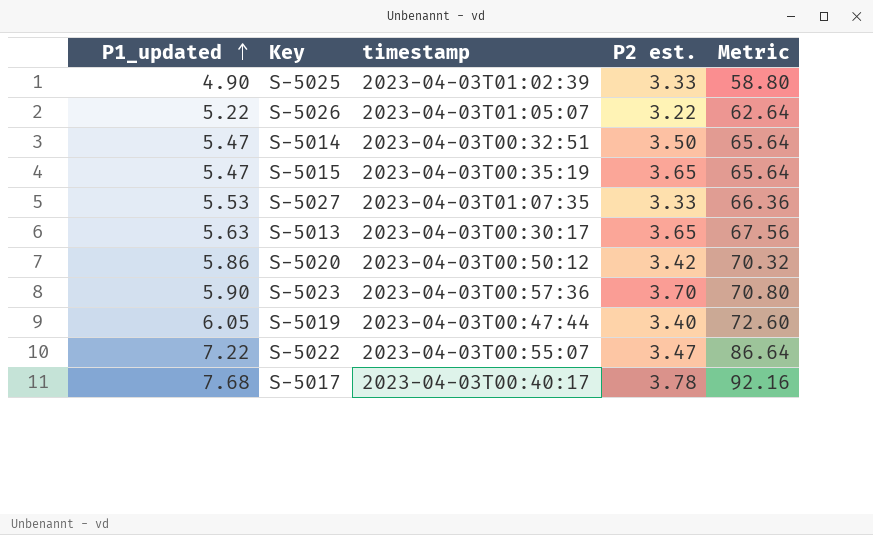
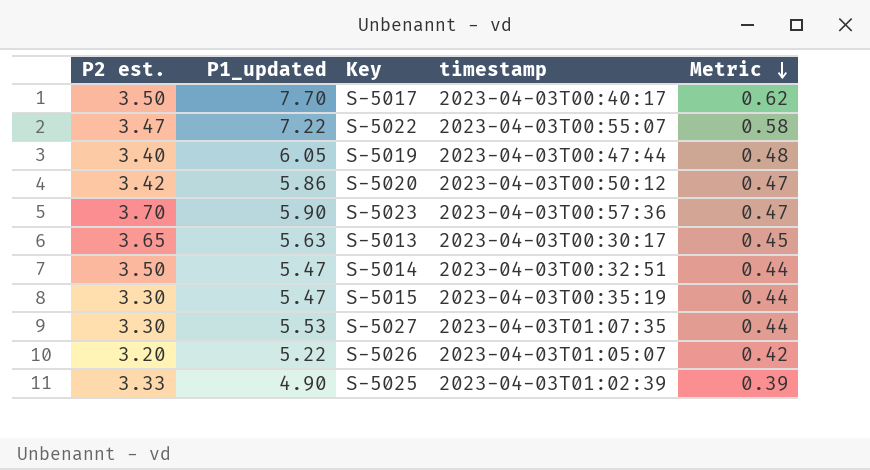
row order: P1_updated ascending -> Metric descending
column P2 est. | position: 4 -> 1
column Metric | formula: [P1_updated] * 12 -> [P1_updated] * 0.08
S-5017 | P2 est.: 3.78 -> 3.50
S-5017 | P1_updated: 7.68 -> 7.70
S-5015 | P2 est.: 3.65 -> 3.30
S-5027 | P2 est.: 3.33 -> 3.30
S-5026 | P2 est.: 3.22 -> 3.20

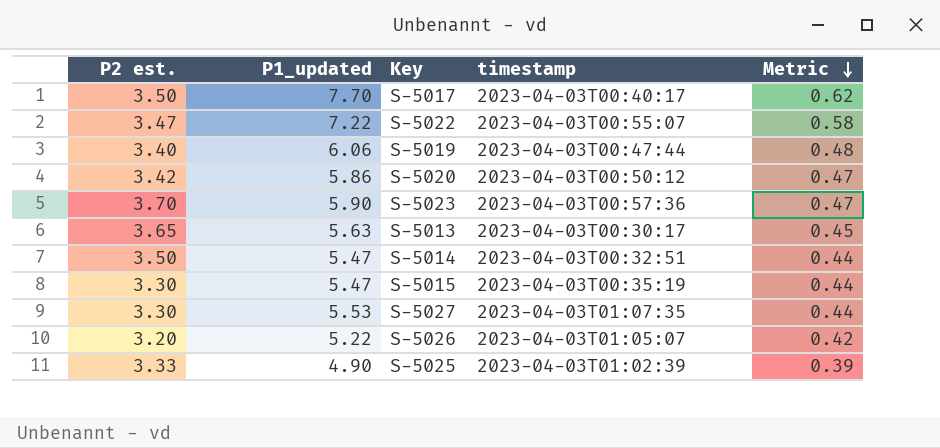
S-5019 | P1_updated: 6.05 -> 6.06

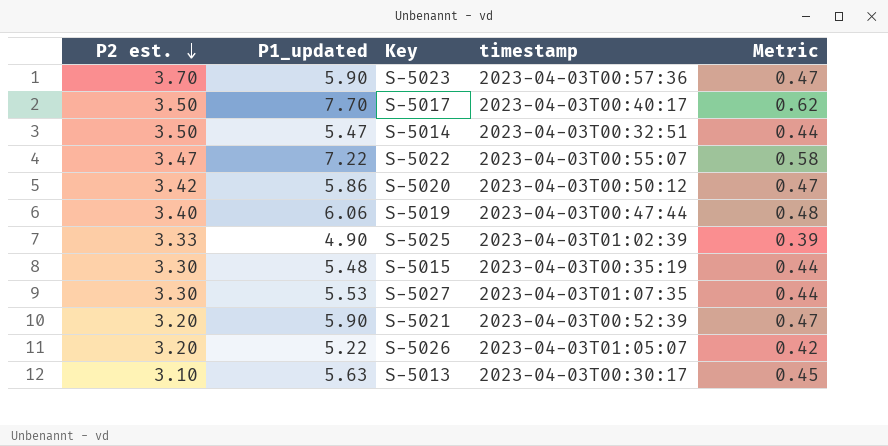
row order: Metric descending -> P2 est. descending
S-5015 | P1_updated: 5.47 -> 5.48
row S-5021: none -> 3.20 | 5.90 | 2023-04-03T00:52:39 | 0.47
S-5013 | P2 est.: 3.65 -> 3.10

